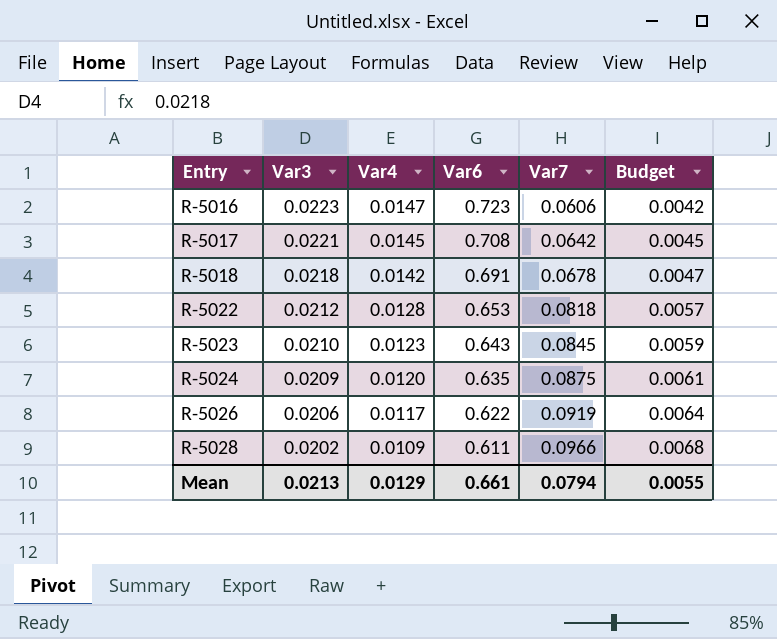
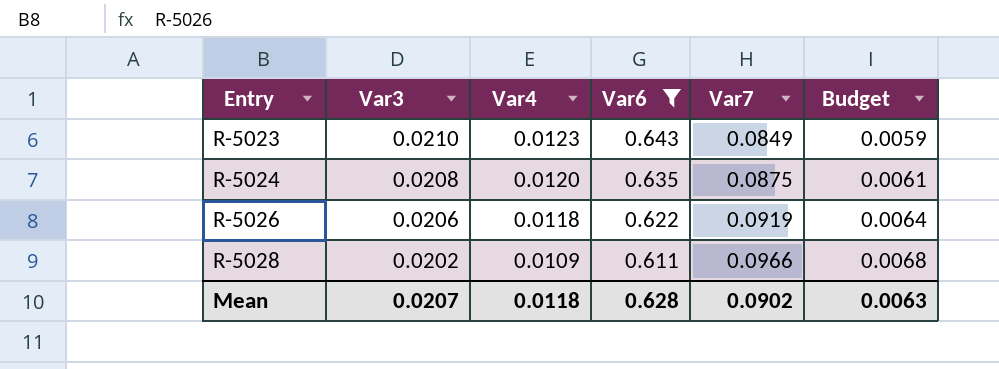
filter: none -> Var6 <= 0.643
R-5023 | Var7: 0.0845 -> 0.0849
R-5024 | Var3: 0.0209 -> 0.0208
R-5026 | Var4: 0.0117 -> 0.0118
Mean | Var3: 0.0213 -> 0.0207
Mean | Var4: 0.0129 -> 0.0118
Mean | Var6: 0.661 -> 0.628
Mean | Var7: 0.0794 -> 0.0902
Mean | Budget: 0.0055 -> 0.0063

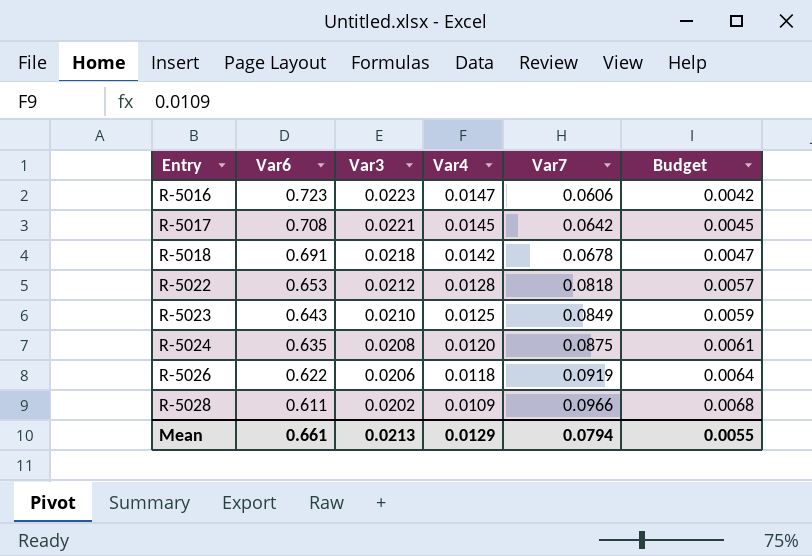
filter: Var6 <= 0.643 -> none
column Var6 | position: 4 -> 2
R-5023 | Var4: 0.0123 -> 0.0125
Mean | Var6: 0.628 -> 0.661
Mean | Var3: 0.0207 -> 0.0213
Mean | Var4: 0.0118 -> 0.0129
Mean | Var7: 0.0902 -> 0.0794
Mean | Budget: 0.0063 -> 0.0055

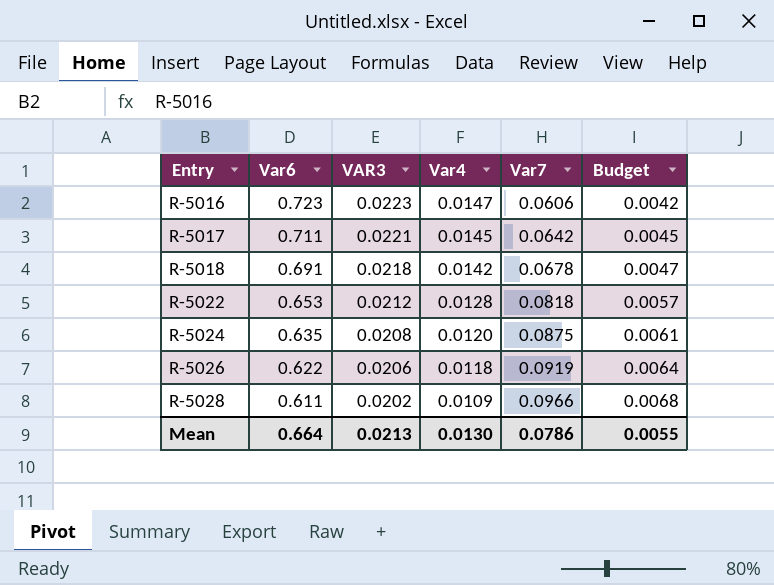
column name: Var3 -> VAR3
row R-5023: 0.643 | 0.0210 | 0.0125 | 0.0849 | 0.0059 -> none
R-5017 | Var6: 0.708 -> 0.711
Mean | Var6: 0.661 -> 0.664
Mean | Var4: 0.0129 -> 0.0130
Mean | Var7: 0.0794 -> 0.0786

